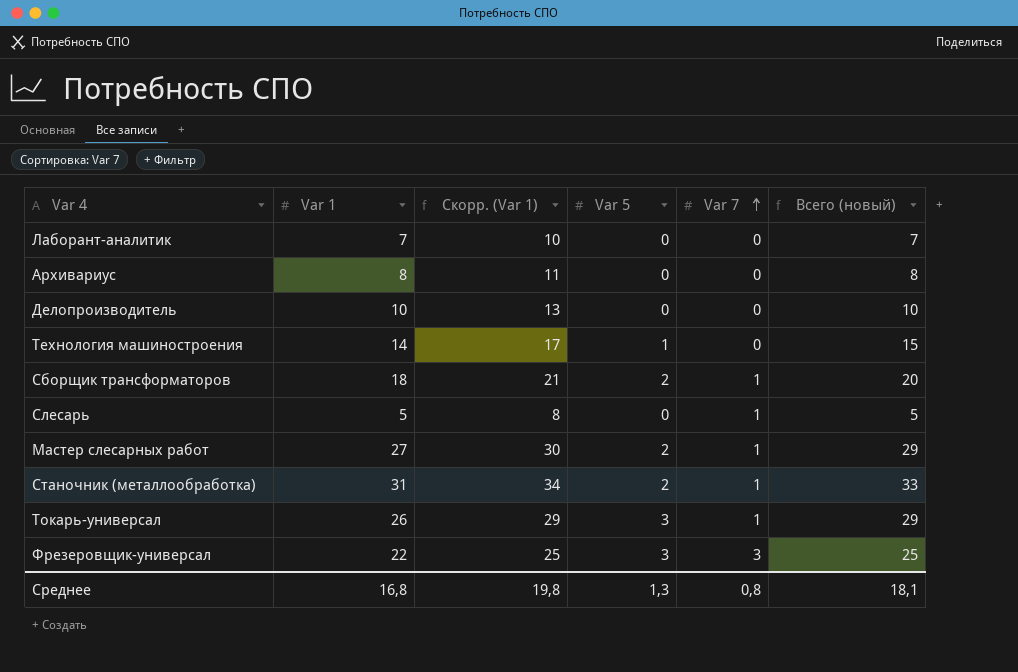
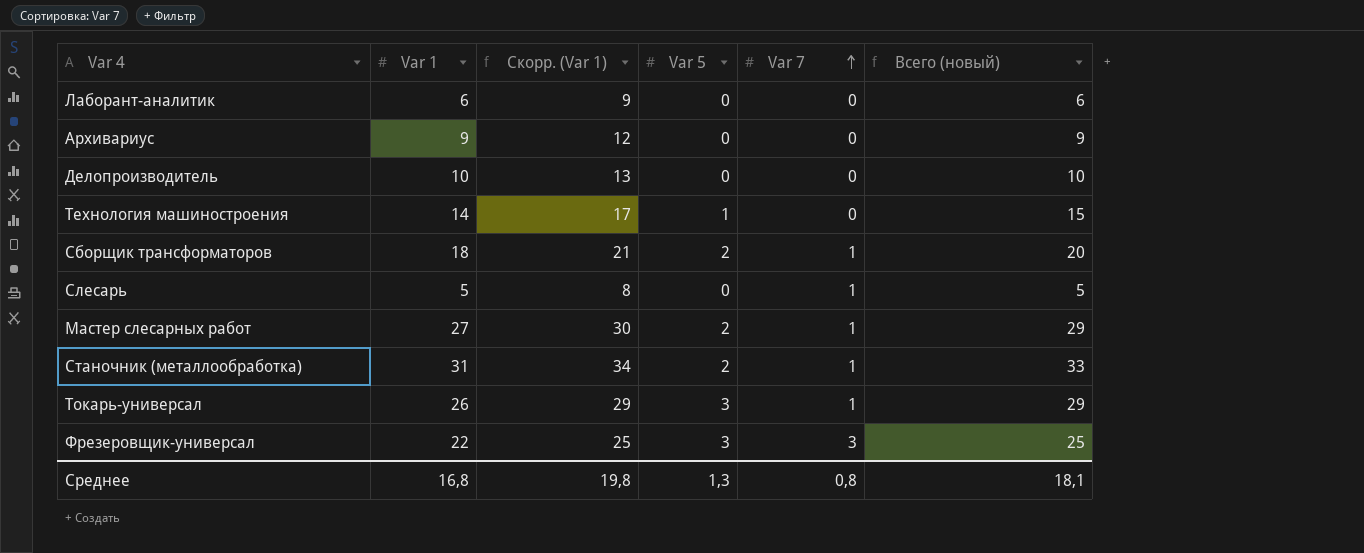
Лаборант-аналитик | Var 1: 7 -> 6
Лаборант-аналитик | Скорр. (Var 1): 10 -> 9
Лаборант-аналитик | Всего (новый): 7 -> 6
Архивариус | Var 1: 8 -> 9
Архивариус | Скорр. (Var 1): 11 -> 12
Архивариус | Всего (новый): 8 -> 9

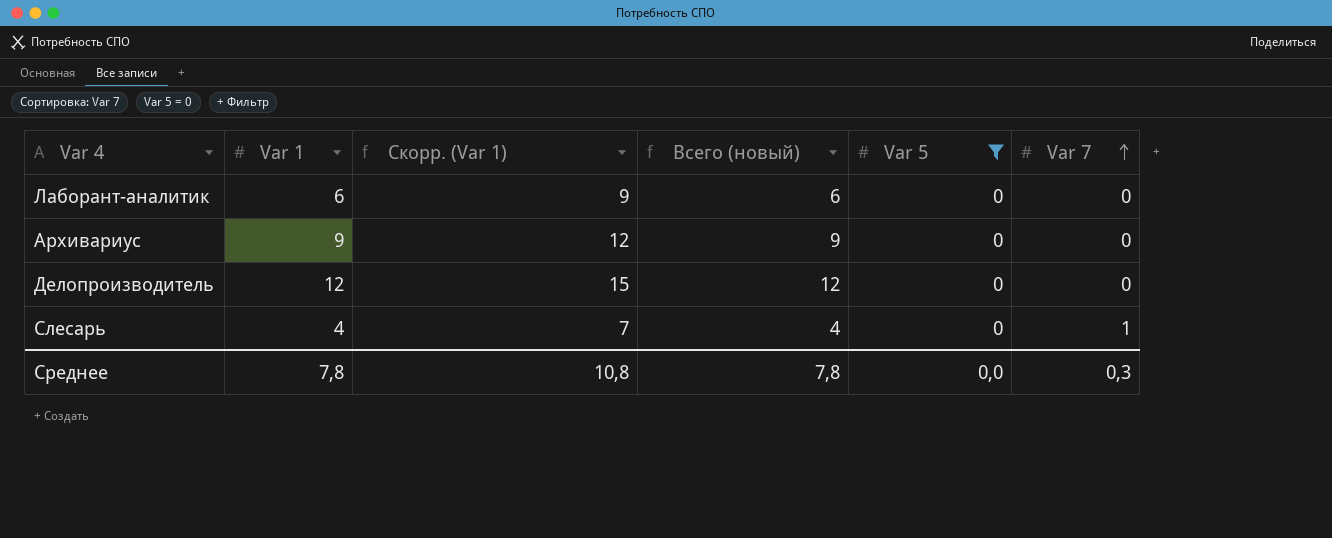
filter: none -> Var 5 = 0
column Всего (новый) | position: 6 -> 4
Делопроизводитель | Var 1: 10 -> 12
Делопроизводитель | Скорр. (Var 1): 13 -> 15
Делопроизводитель | Всего (новый): 10 -> 12
Слесарь | Var 1: 5 -> 4
Слесарь | Скорр. (Var 1): 8 -> 7
Слесарь | Всего (новый): 5 -> 4
Среднее | Var 1: 16,8 -> 7,8
Среднее | Скорр. (Var 1): 19,8 -> 10,8
Среднее | Всего (новый): 18,1 -> 7,8
Среднее | Var 5: 1,3 -> 0,0
Среднее | Var 7: 0,8 -> 0,3

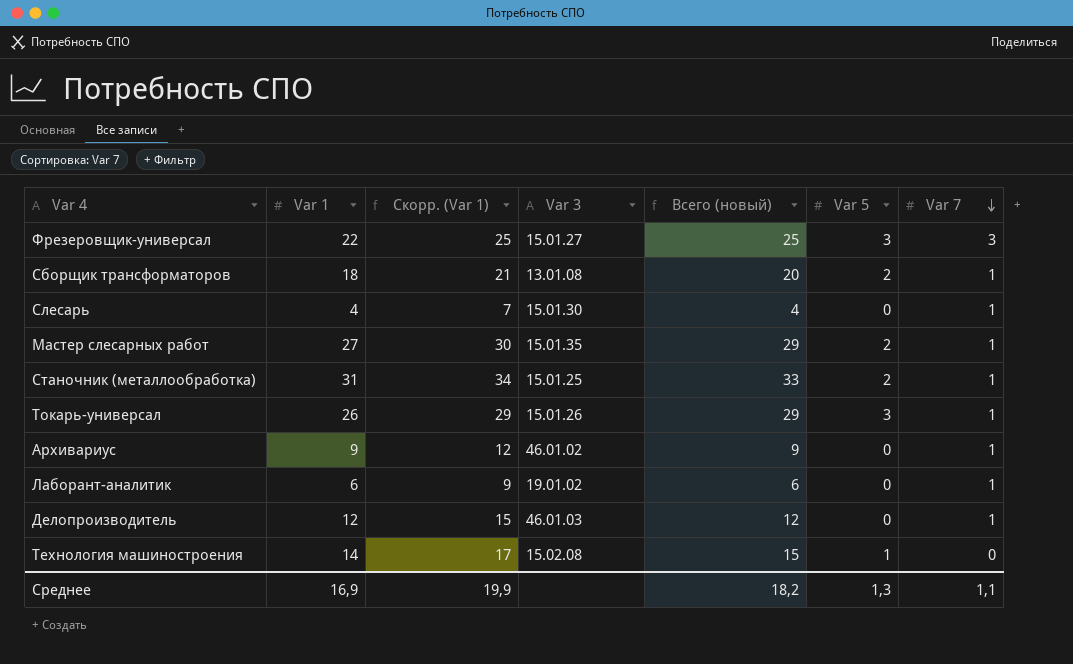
filter: Var 5 = 0 -> none
row order: Var 7 ascending -> Var 7 descending
column Var 3 | position: none -> 4
Архивариус | Var 7: 0 -> 1
Лаборант-аналитик | Var 7: 0 -> 1
Делопроизводитель | Var 7: 0 -> 1
Среднее | Var 1: 7,8 -> 16,9
Среднее | Скорр. (Var 1): 10,8 -> 19,9
Среднее | Всего (новый): 7,8 -> 18,2
Среднее | Var 5: 0,0 -> 1,3
Среднее | Var 7: 0,3 -> 1,1

